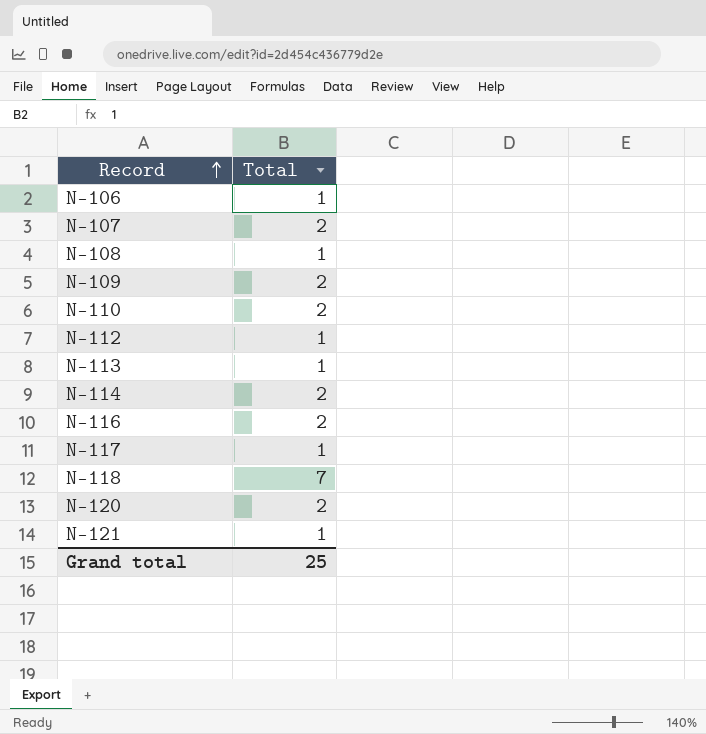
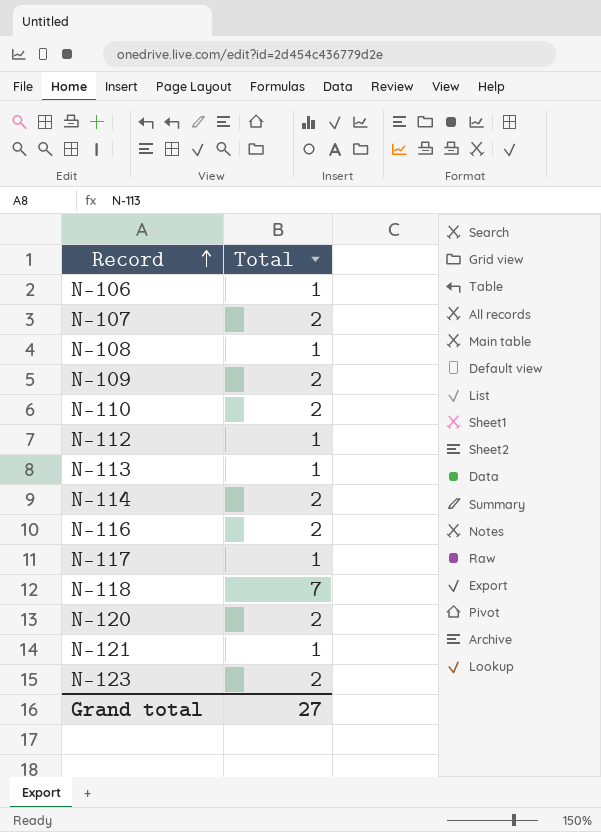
row N-123: none -> 2
Grand total | Total: 25 -> 27

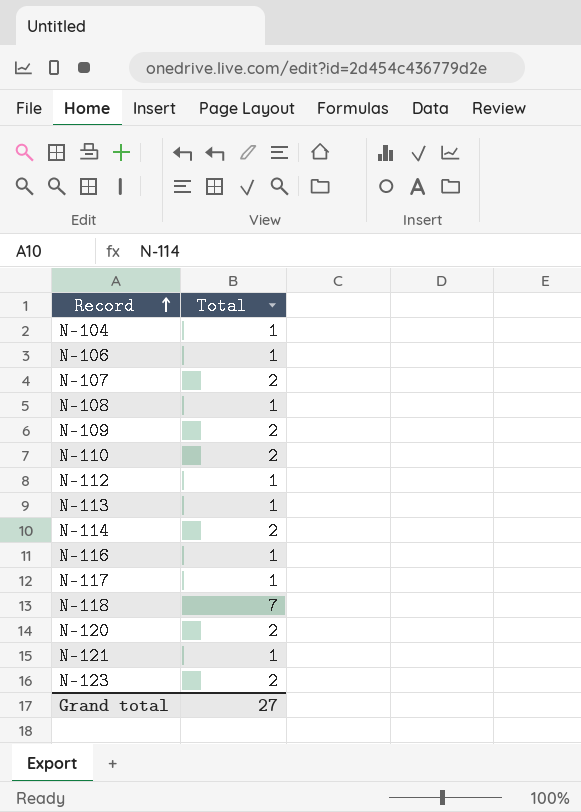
row N-104: none -> 1
N-116 | Total: 2 -> 1

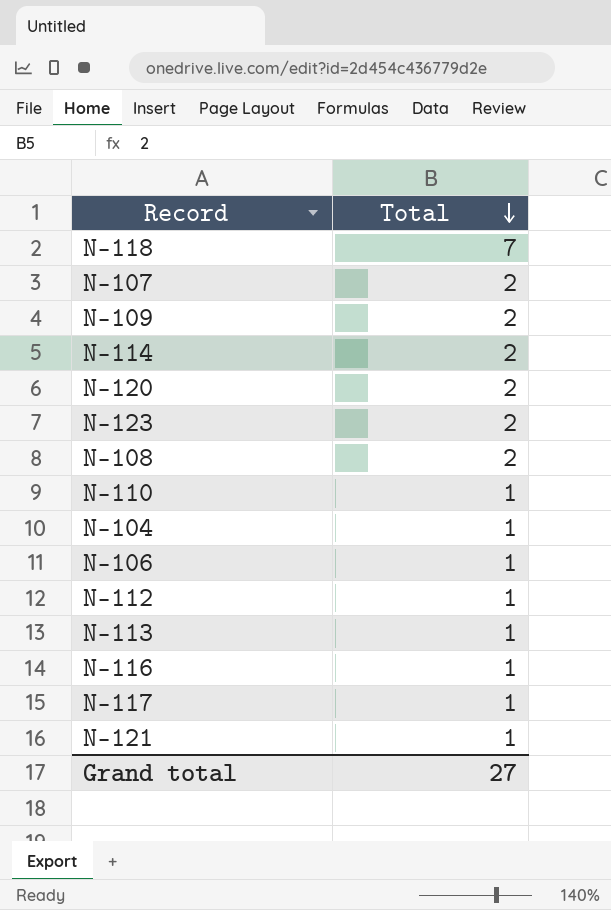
row order: Record ascending -> Total descending
N-108 | Total: 1 -> 2
N-110 | Total: 2 -> 1

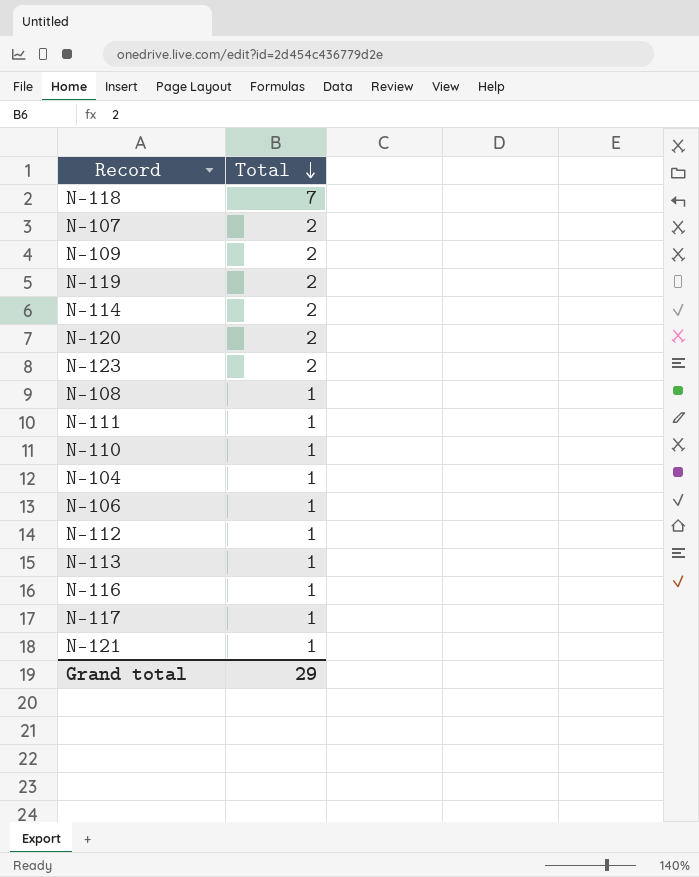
row N-119: none -> 2
N-108 | Total: 2 -> 1
row N-111: none -> 1
Grand total | Total: 27 -> 29

